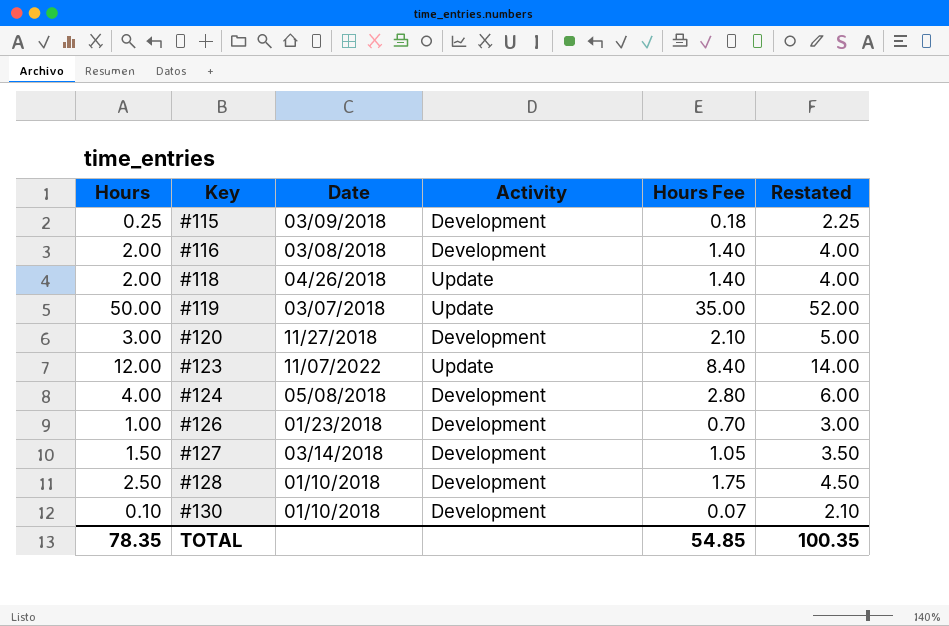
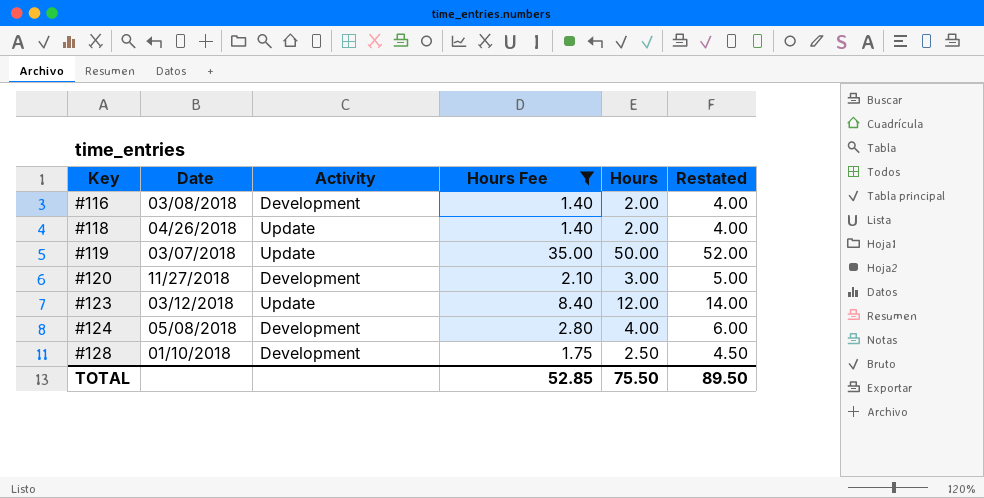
filter: none -> Hours Fee >= 1.40
column Hours | position: 1 -> 5
#123 | Date: 11/07/2022 -> 03/12/2018
TOTAL | Hours Fee: 54.85 -> 52.85
TOTAL | Hours: 78.35 -> 75.50
TOTAL | Restated: 100.35 -> 89.50

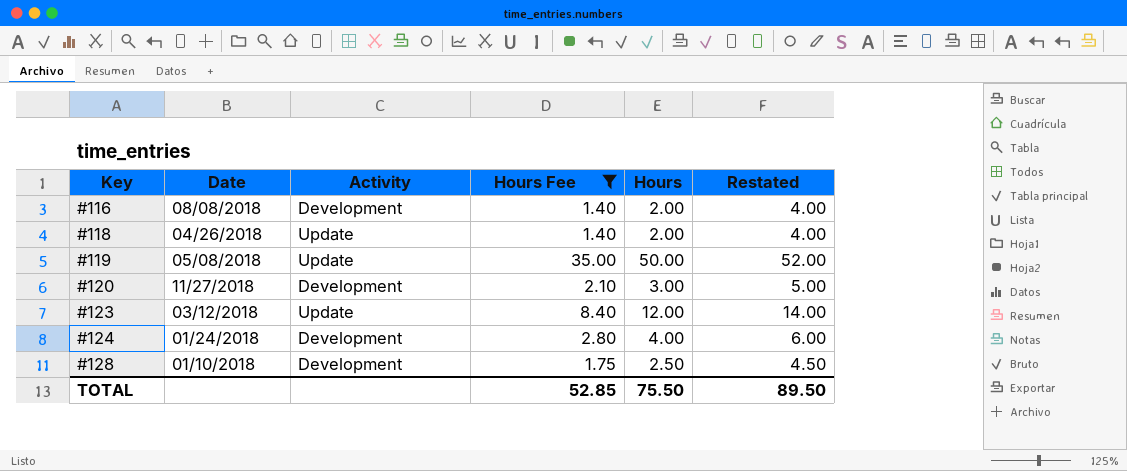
#116 | Date: 03/08/2018 -> 08/08/2018
#119 | Date: 03/07/2018 -> 05/08/2018
#124 | Date: 05/08/2018 -> 01/24/2018

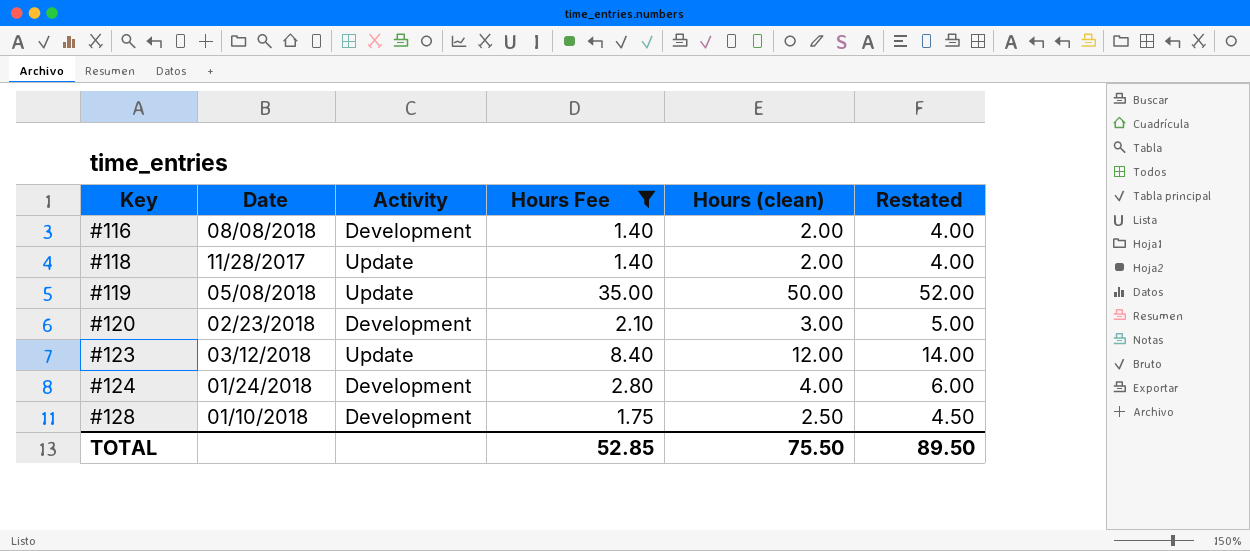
column name: Hours -> Hours (clean)
#118 | Date: 04/26/2018 -> 11/28/2017
#120 | Date: 11/27/2018 -> 02/23/2018

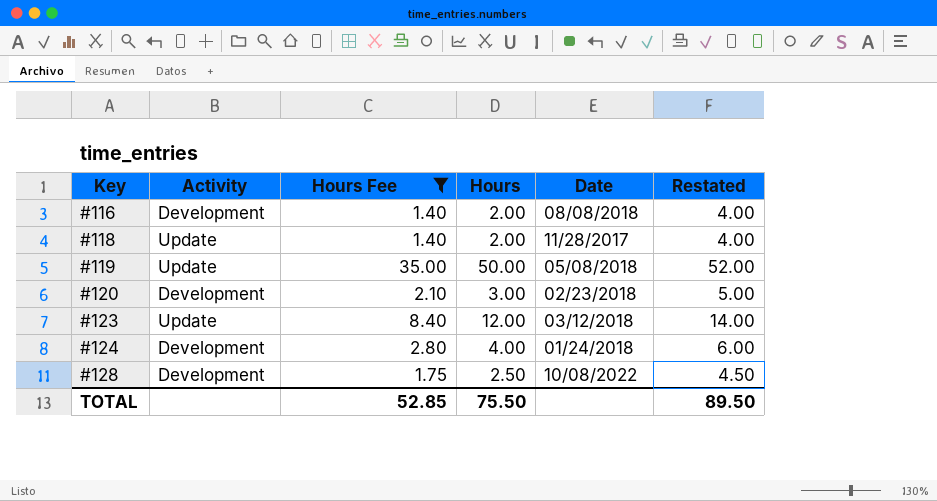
column name: Hours (clean) -> Hours
column Date | position: 2 -> 5
#128 | Date: 01/10/2018 -> 10/08/2022

